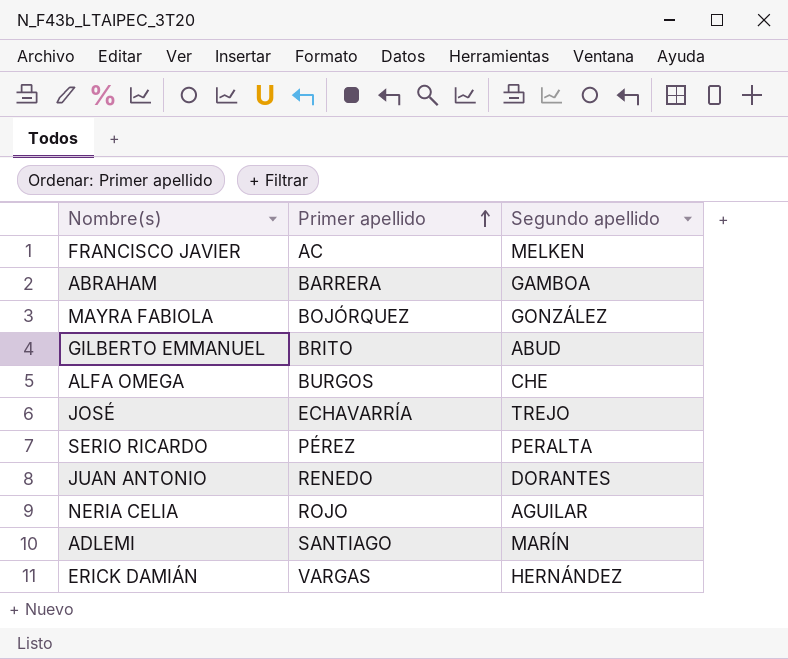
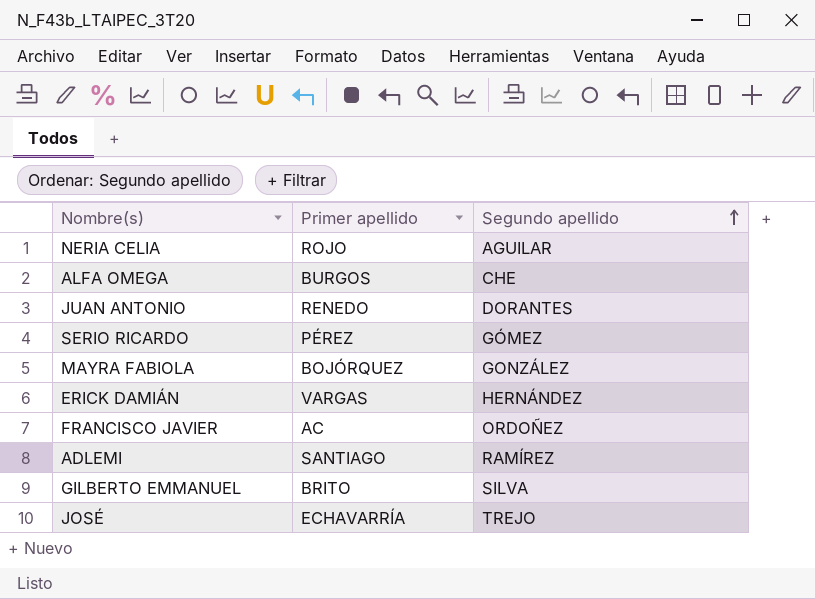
row order: Primer apellido ascending -> Segundo apellido ascending
row ABRAHAM: BARRERA | GAMBOA -> none
SERIO RICARDO | Segundo apellido: PERALTA -> GÓMEZ
FRANCISCO JAVIER | Segundo apellido: MELKEN -> ORDOÑEZ
ADLEMI | Segundo apellido: MARÍN -> RAMÍREZ
GILBERTO EMMANUEL | Segundo apellido: ABUD -> SILVA

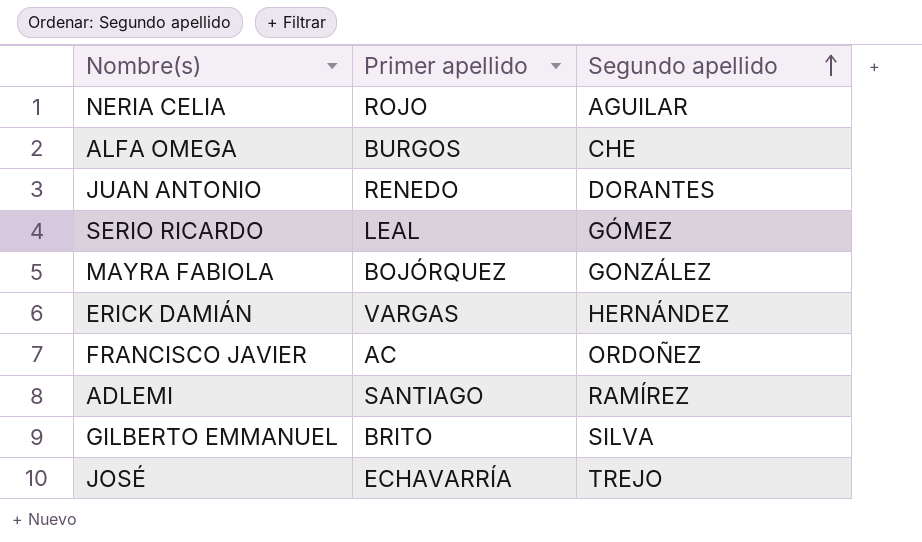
SERIO RICARDO | Primer apellido: PÉREZ -> LEAL

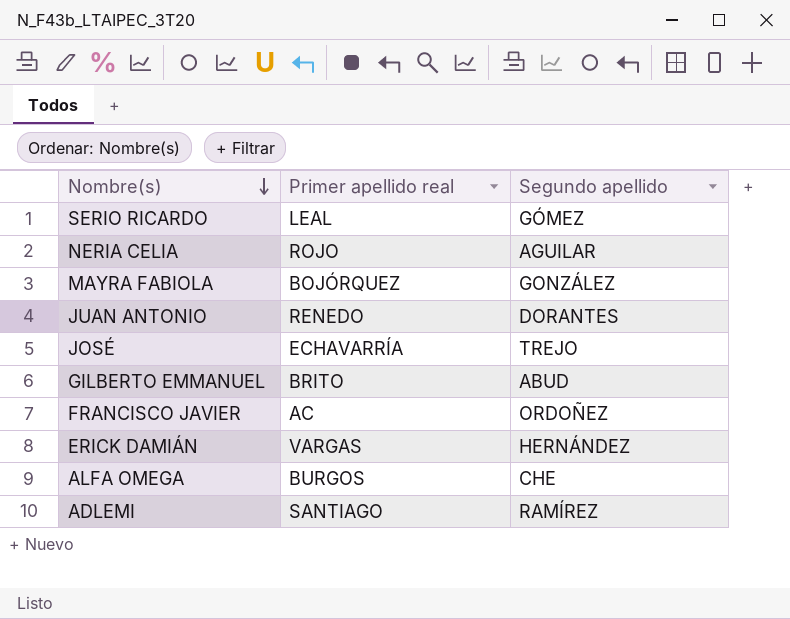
row order: Segundo apellido ascending -> Nombre(s) descending
column name: Primer apellido -> Primer apellido real
GILBERTO EMMANUEL | Segundo apellido: SILVA -> ABUD

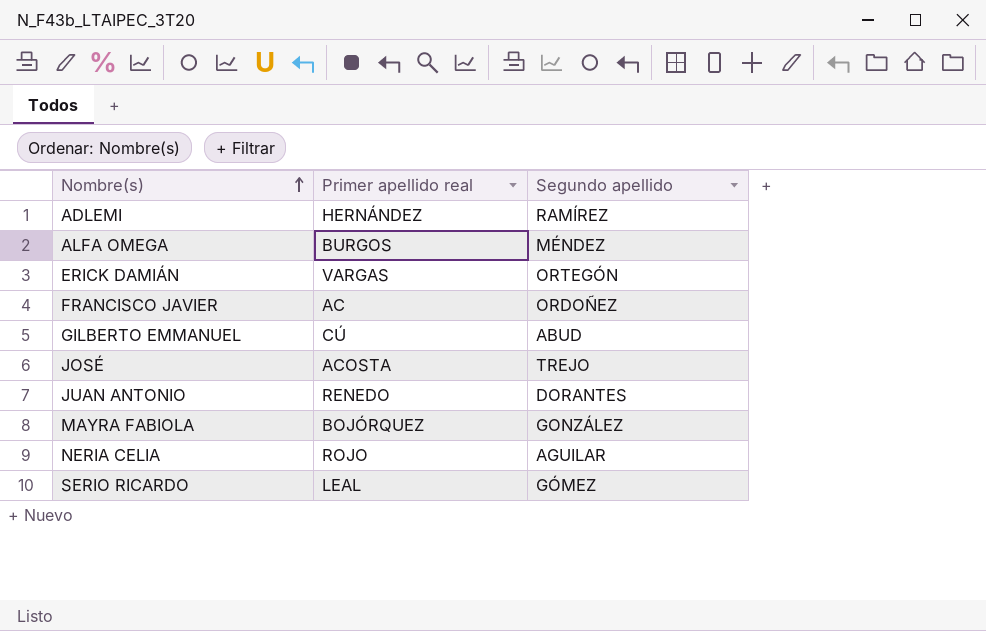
row order: Nombre(s) descending -> Nombre(s) ascending
ADLEMI | Primer apellido real: SANTIAGO -> HERNÁNDEZ
ALFA OMEGA | Segundo apellido: CHE -> MÉNDEZ
ERICK DAMIÁN | Segundo apellido: HERNÁNDEZ -> ORTEGÓN
GILBERTO EMMANUEL | Primer apellido real: BRITO -> CÚ
JOSÉ | Primer apellido real: ECHAVARRÍA -> ACOSTA

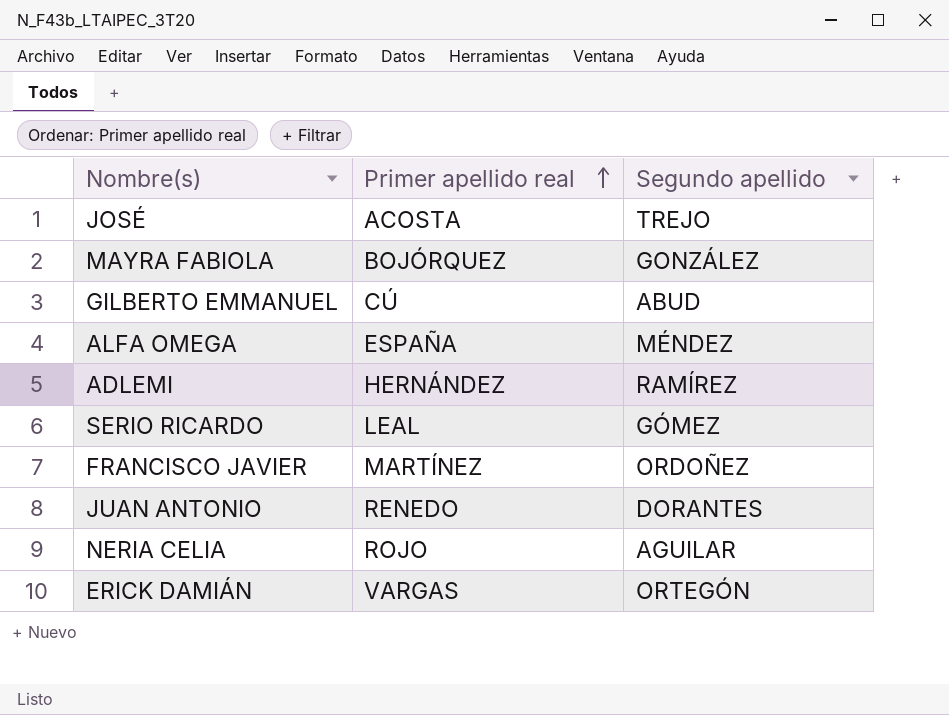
row order: Nombre(s) ascending -> Primer apellido real ascending
ALFA OMEGA | Primer apellido real: BURGOS -> ESPAÑA
FRANCISCO JAVIER | Primer apellido real: AC -> MARTÍNEZ

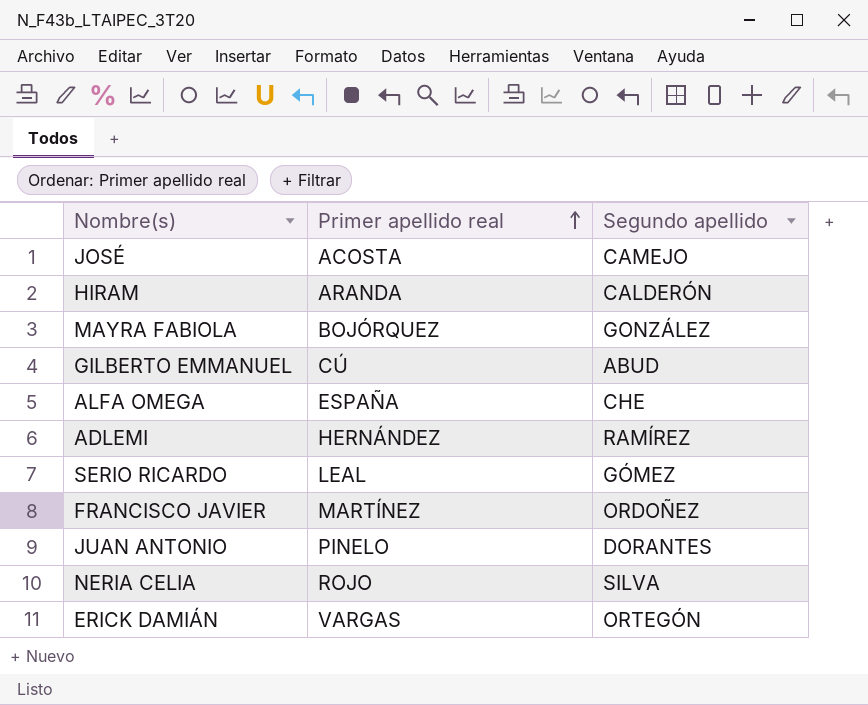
JOSÉ | Segundo apellido: TREJO -> CAMEJO
row HIRAM: none -> ARANDA | CALDERÓN
ALFA OMEGA | Segundo apellido: MÉNDEZ -> CHE
JUAN ANTONIO | Primer apellido real: RENEDO -> PINELO
NERIA CELIA | Segundo apellido: AGUILAR -> SILVA

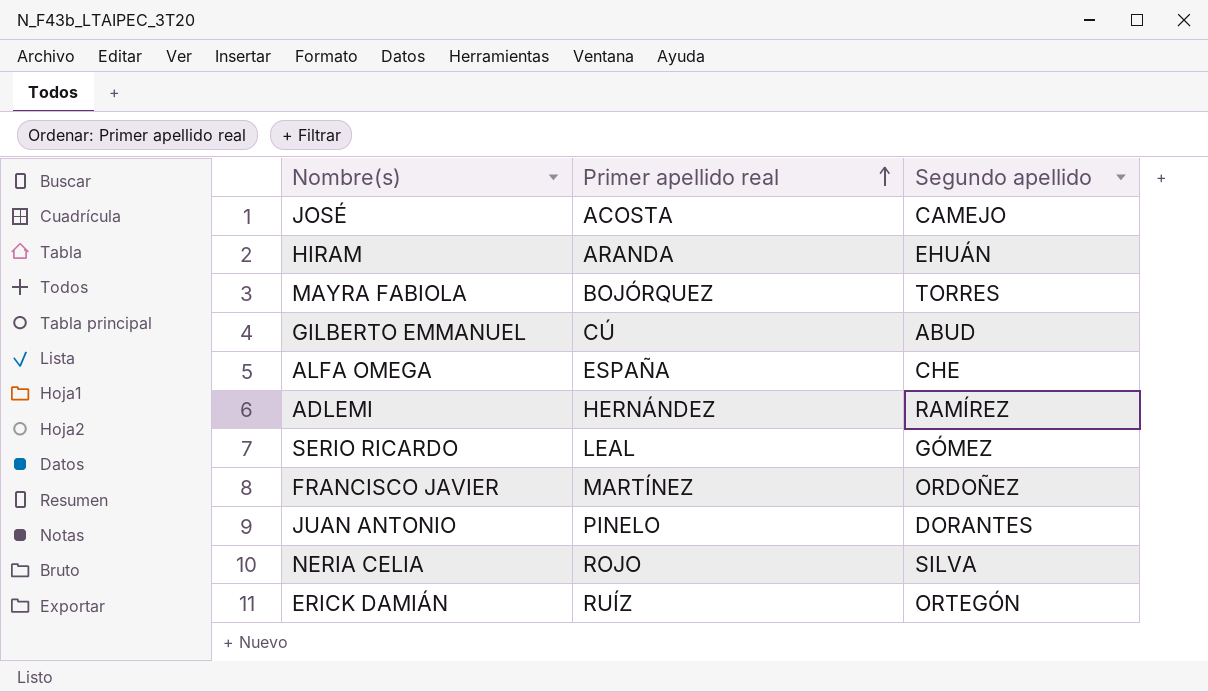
HIRAM | Segundo apellido: CALDERÓN -> EHUÁN
MAYRA FABIOLA | Segundo apellido: GONZÁLEZ -> TORRES
ERICK DAMIÁN | Primer apellido real: VARGAS -> RUÍZ

